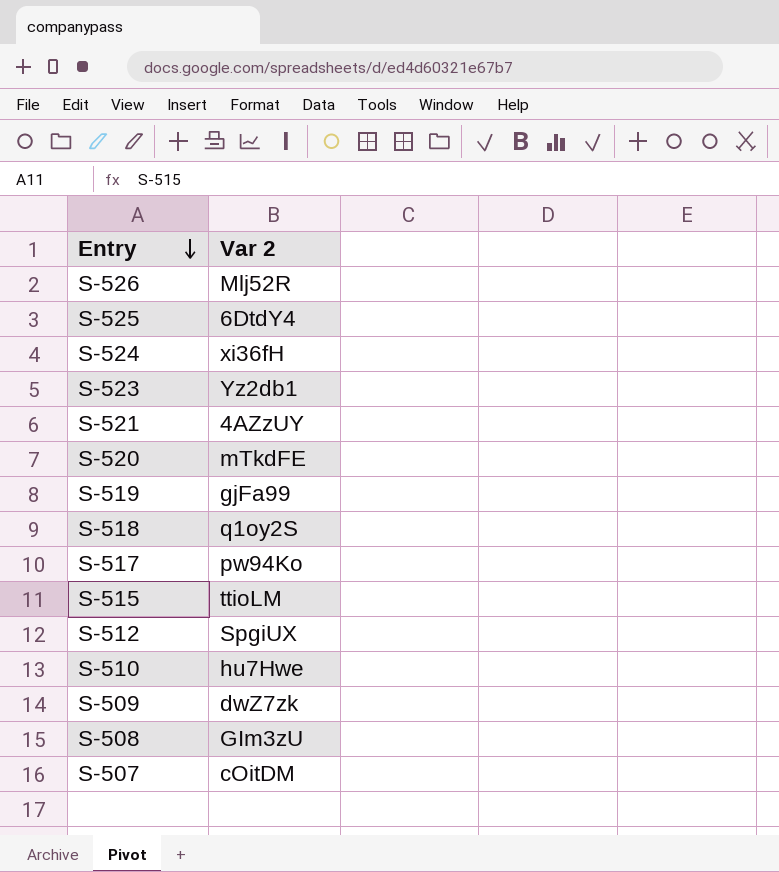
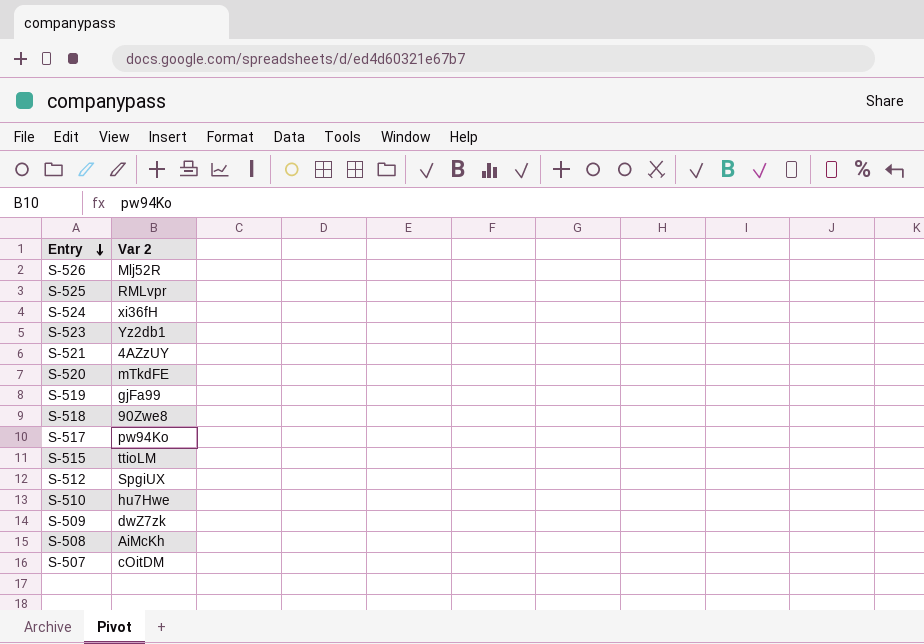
S-525 | Var 2: 6DtdY4 -> RMLvpr
S-518 | Var 2: q1oy2S -> 90Zwe8
S-508 | Var 2: GIm3zU -> AiMcKh

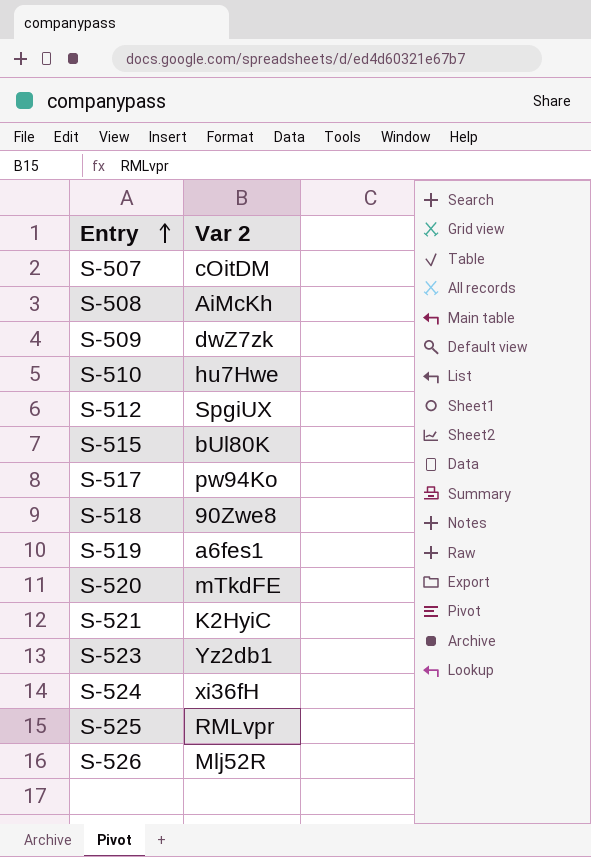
row order: Entry descending -> Entry ascending
S-515 | Var 2: ttioLM -> bUl80K
S-519 | Var 2: gjFa99 -> a6fes1
S-521 | Var 2: 4AZzUY -> K2HyiC

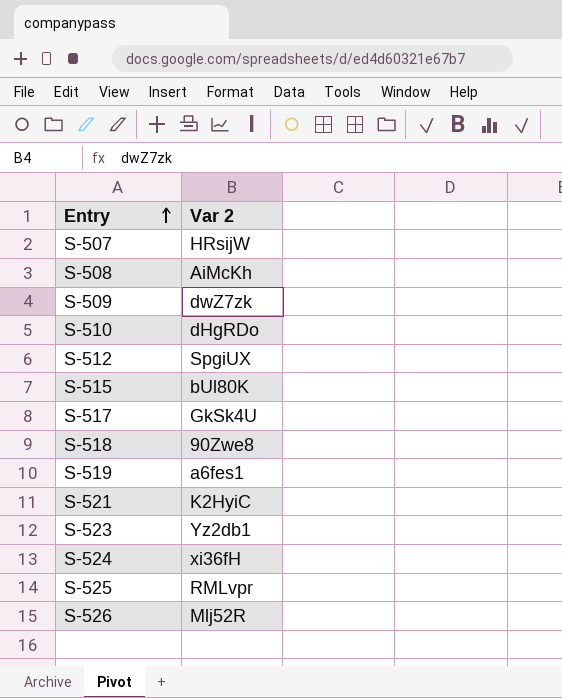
row S-520: mTkdFE -> none
S-507 | Var 2: cOitDM -> HRsijW
S-510 | Var 2: hu7Hwe -> dHgRDo
S-517 | Var 2: pw94Ko -> GkSk4U

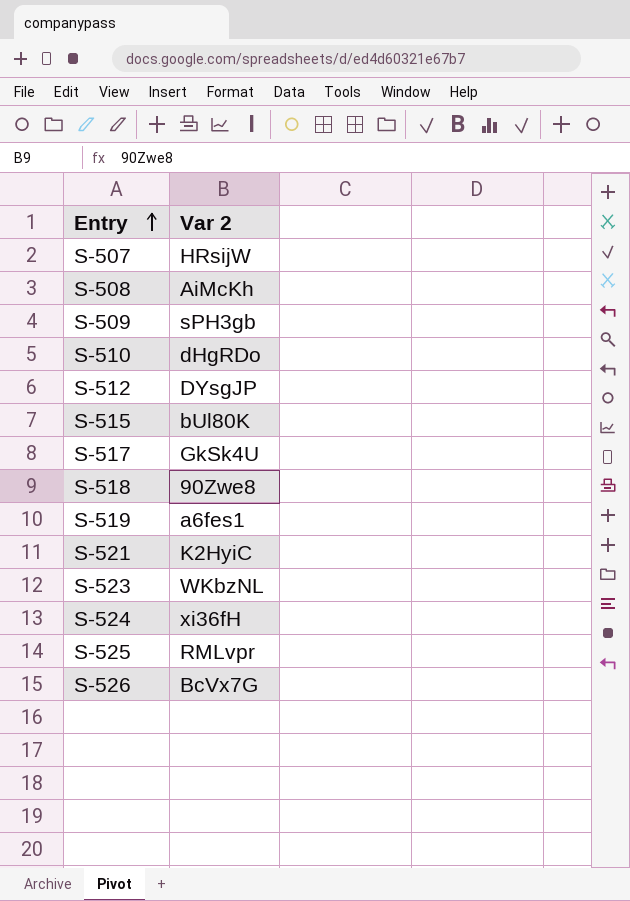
S-509 | Var 2: dwZ7zk -> sPH3gb
S-512 | Var 2: SpgiUX -> DYsgJP
S-523 | Var 2: Yz2db1 -> WKbzNL
S-526 | Var 2: Mlj52R -> BcVx7G

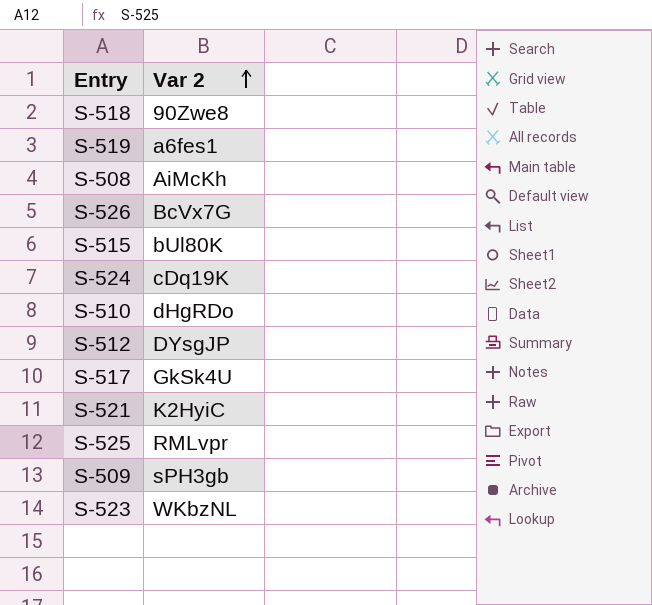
row order: Entry ascending -> Var 2 ascending
row S-507: HRsijW -> none
S-524 | Var 2: xi36fH -> cDq19K

